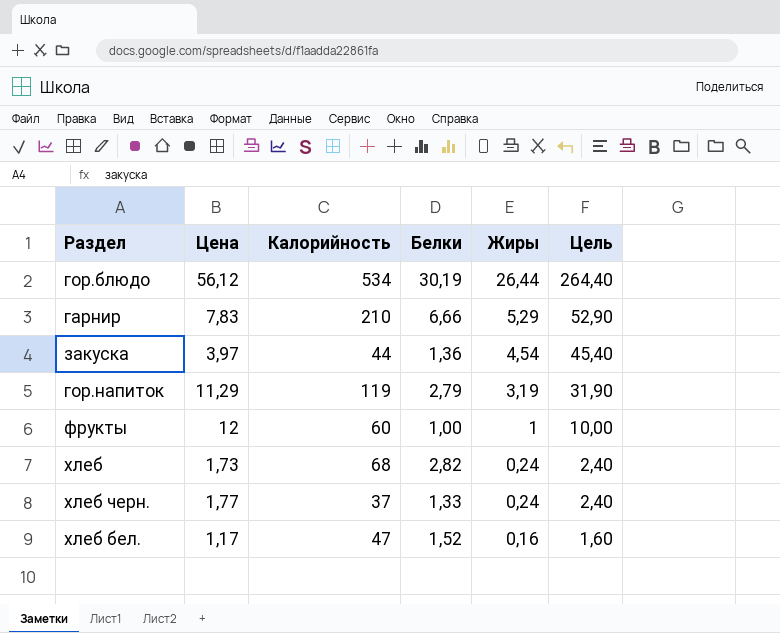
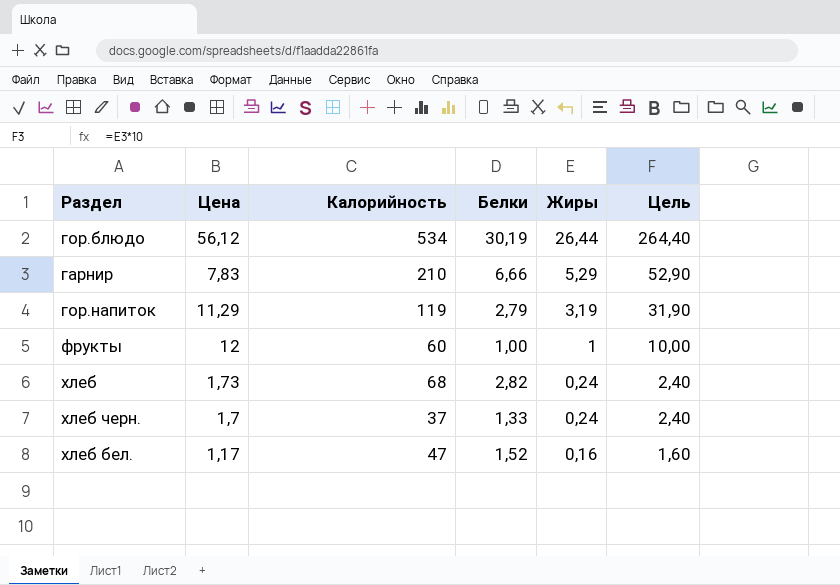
row закуска: 3,97 | 44 | 1,36 | 4,54 | 45,40 -> none
хлеб черн. | Цена: 1,77 -> 1,7

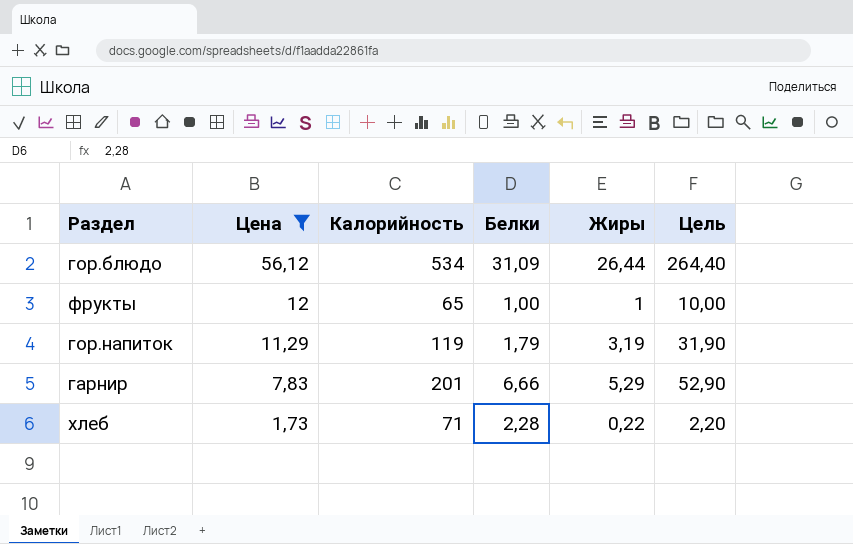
filter: none -> Цена >= 1,73
row order: Жиры descending -> Цена descending
гор.блюдо | Белки: 30,19 -> 31,09
фрукты | Калорийность: 60 -> 65
гор.напиток | Белки: 2,79 -> 1,79
гарнир | Калорийность: 210 -> 201
хлеб | Калорийность: 68 -> 71
хлеб | Белки: 2,82 -> 2,28
хлеб | Жиры: 0,24 -> 0,22
хлеб | Цель: 2,40 -> 2,20

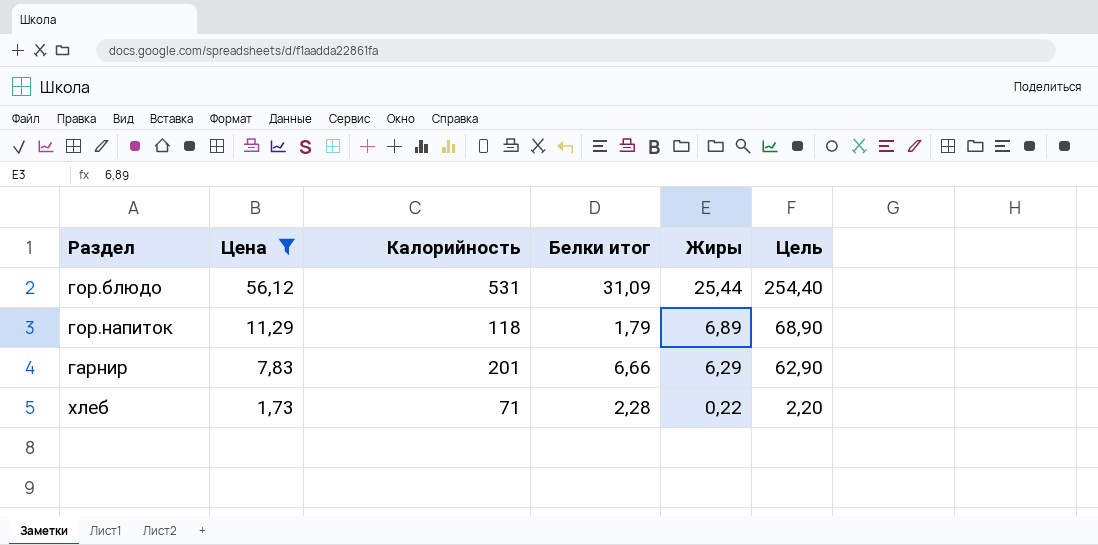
column name: Белки -> Белки итог
row фрукты: 12 | 65 | 1,00 | 1 | 10,00 -> none
гор.блюдо | Калорийность: 534 -> 531
гор.блюдо | Жиры: 26,44 -> 25,44
гор.блюдо | Цель: 264,40 -> 254,40
гор.напиток | Калорийность: 119 -> 118
гор.напиток | Жиры: 3,19 -> 6,89
гор.напиток | Цель: 31,90 -> 68,90
гарнир | Жиры: 5,29 -> 6,29
гарнир | Цель: 52,90 -> 62,90

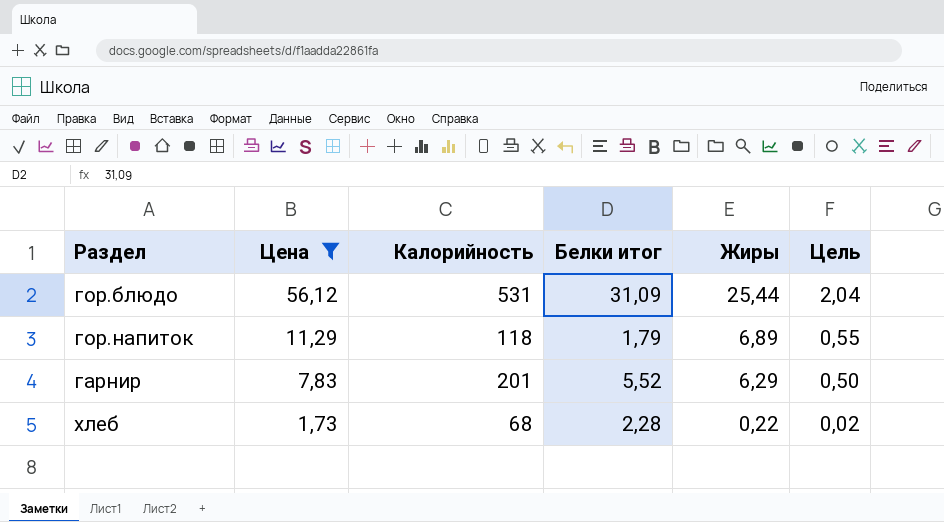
column Цель | formula: [Жиры] * 10 -> [Жиры] * 0,08
гарнир | Белки итог: 6,66 -> 5,52
хлеб | Калорийность: 71 -> 68

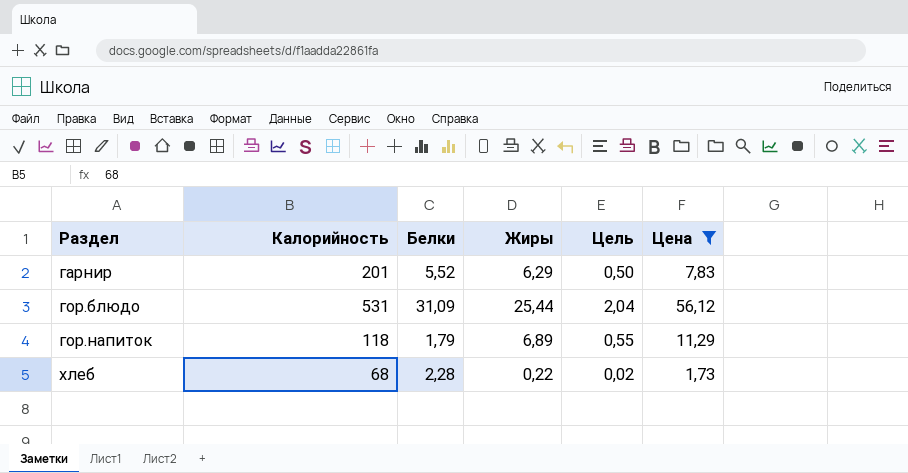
row order: Цена descending -> Раздел ascending
column name: Белки итог -> Белки
column Цена | position: 2 -> 6

